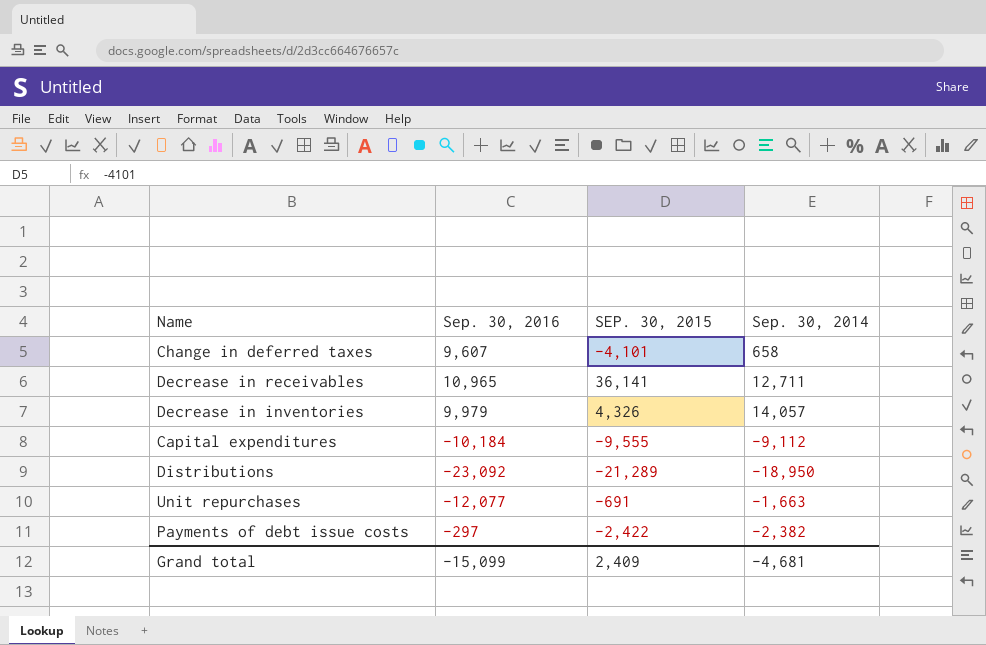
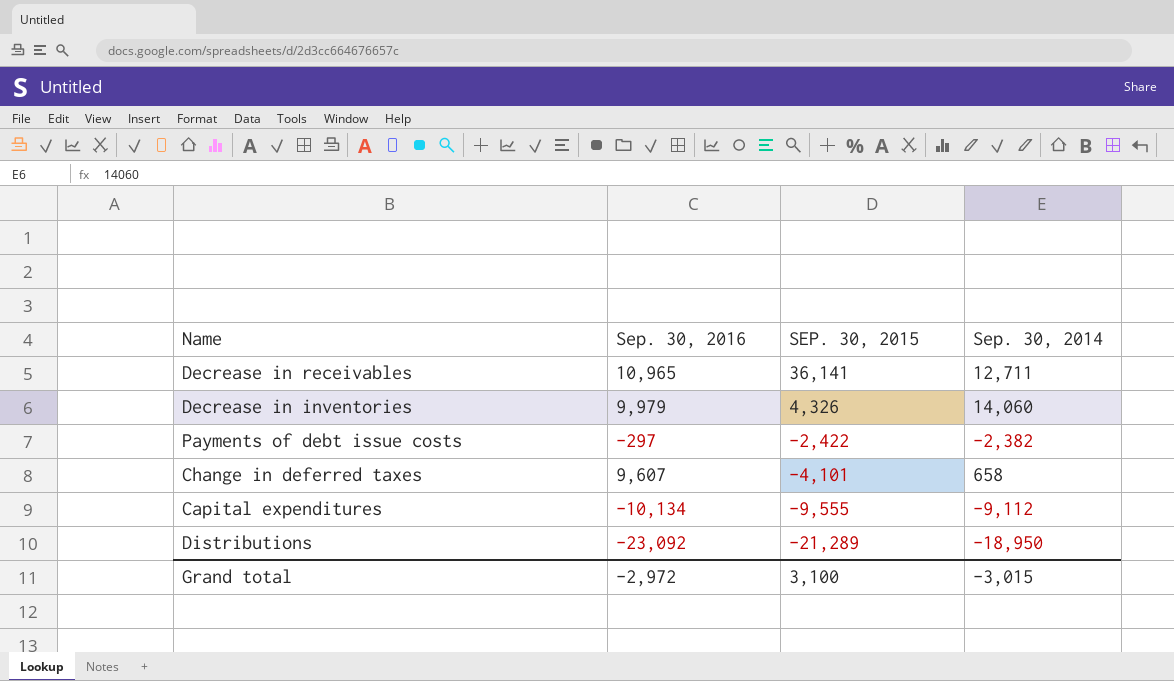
row order: none -> SEP. 30, 2015 descending
row Unit repurchases: -12,077 | -691 | -1,663 -> none
Decrease in inventories | Sep. 30, 2014: 14,057 -> 14,060
Capital expenditures | Sep. 30, 2016: -10,184 -> -10,134
Grand total | Sep. 30, 2016: -15,099 -> -2,972
Grand total | SEP. 30, 2015: 2,409 -> 3,100
Grand total | Sep. 30, 2014: -4,681 -> -3,015

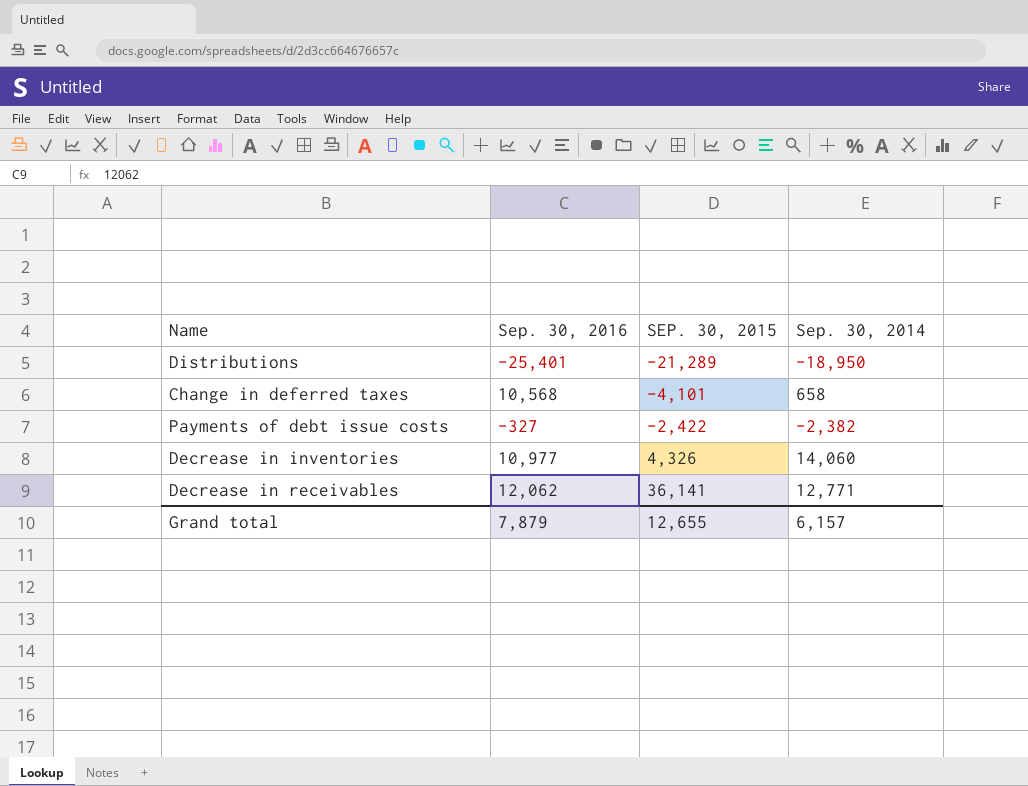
row order: SEP. 30, 2015 descending -> SEP. 30, 2015 ascending
row Capital expenditures: -10,134 | -9,555 | -9,112 -> none
Distributions | Sep. 30, 2016: -23,092 -> -25,401
Change in deferred taxes | Sep. 30, 2016: 9,607 -> 10,568
Payments of debt issue costs | Sep. 30, 2016: -297 -> -327
Decrease in inventories | Sep. 30, 2016: 9,979 -> 10,977
Decrease in receivables | Sep. 30, 2016: 10,965 -> 12,062
Decrease in receivables | Sep. 30, 2014: 12,711 -> 12,771
Grand total | Sep. 30, 2016: -2,972 -> 7,879
Grand total | SEP. 30, 2015: 3,100 -> 12,655
Grand total | Sep. 30, 2014: -3,015 -> 6,157

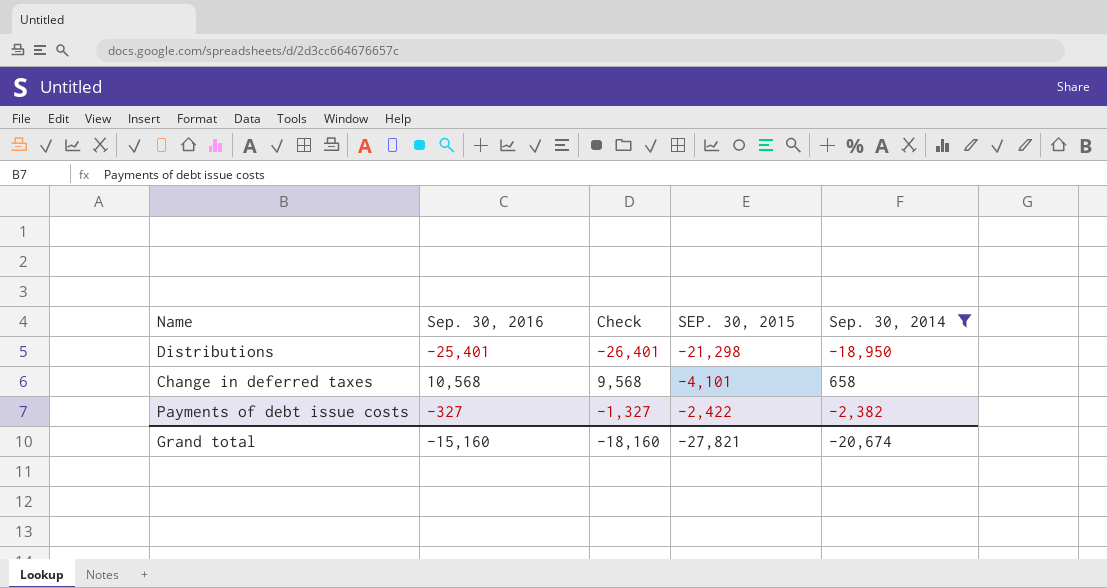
filter: none -> Sep. 30, 2014 <= 658
column Check | formula: none -> [Sep. 30, 2016] - 1000
Distributions | SEP. 30, 2015: -21,289 -> -21,298
Grand total | Sep. 30, 2016: 7,879 -> -15,160
Grand total | SEP. 30, 2015: 12,655 -> -27,821
Grand total | Sep. 30, 2014: 6,157 -> -20,674

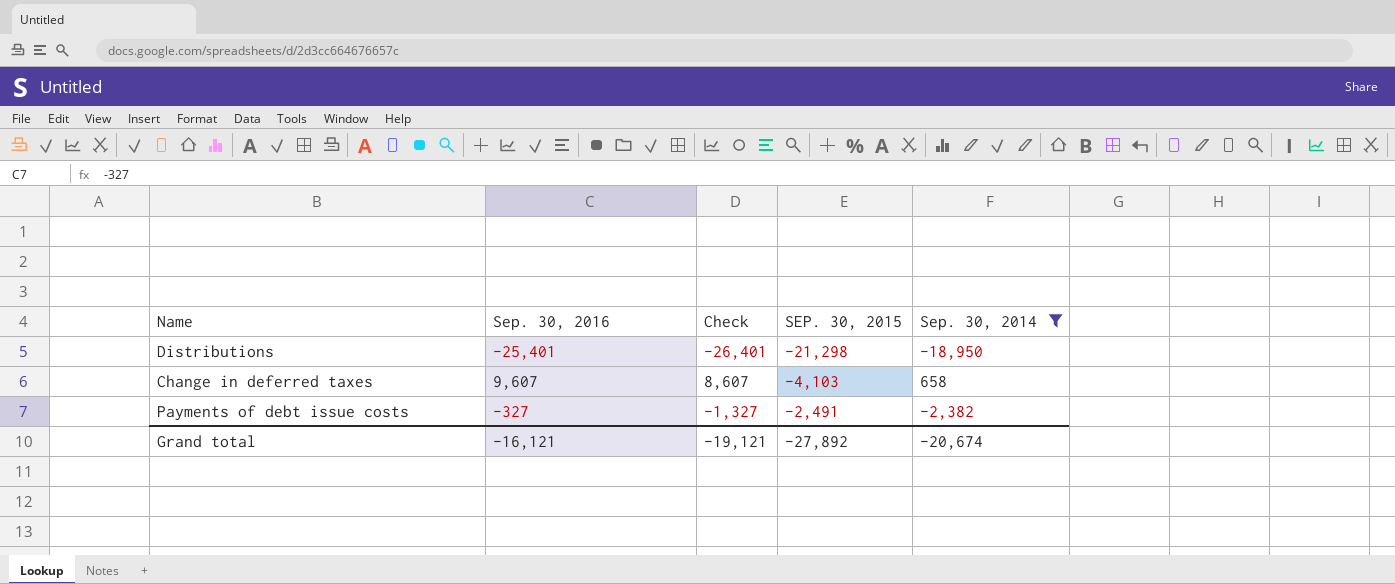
Change in deferred taxes | Sep. 30, 2016: 10,568 -> 9,607
Change in deferred taxes | Check: 9,568 -> 8,607
Change in deferred taxes | SEP. 30, 2015: -4,101 -> -4,103
Payments of debt issue costs | SEP. 30, 2015: -2,422 -> -2,491
Grand total | Sep. 30, 2016: -15,160 -> -16,121
Grand total | Check: -18,160 -> -19,121
Grand total | SEP. 30, 2015: -27,821 -> -27,892

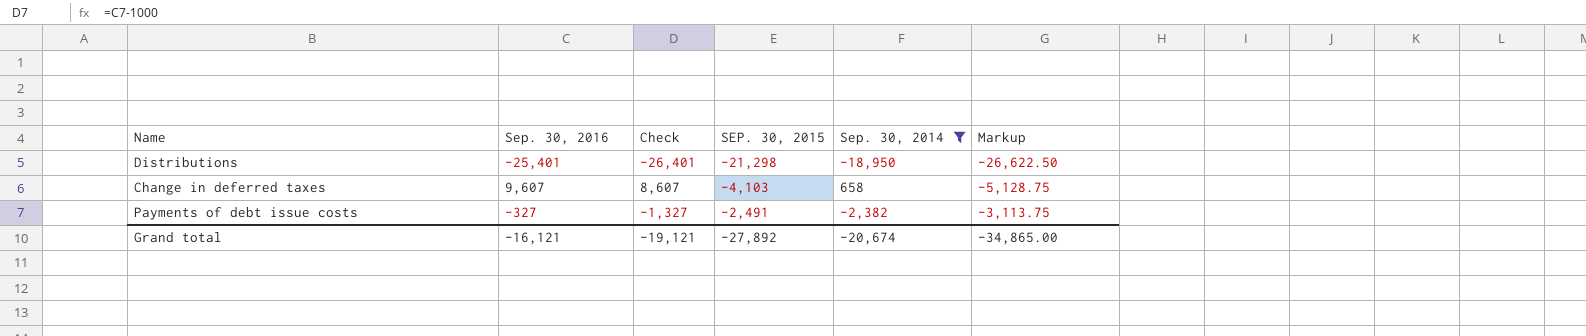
column Markup | formula: none -> [SEP. 30, 2015] * 1.25

